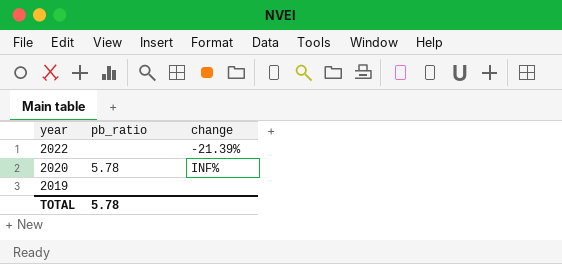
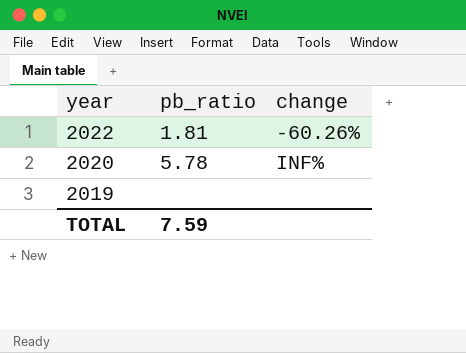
2022 | pb_ratio: none -> 1.81
2022 | change: -21.39% -> -60.26%
TOTAL | pb_ratio: 5.78 -> 7.59

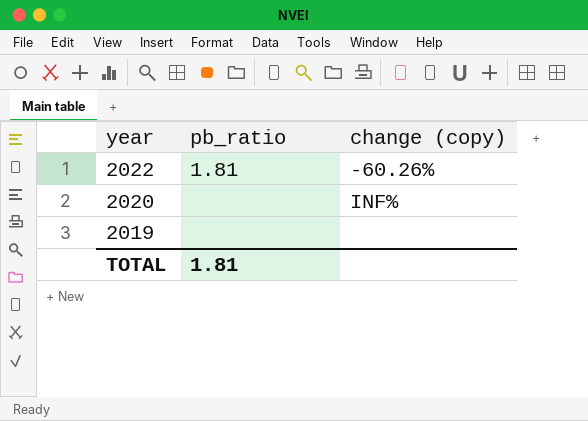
column name: change -> change (copy)
2020 | pb_ratio: 5.78 -> none
TOTAL | pb_ratio: 7.59 -> 1.81

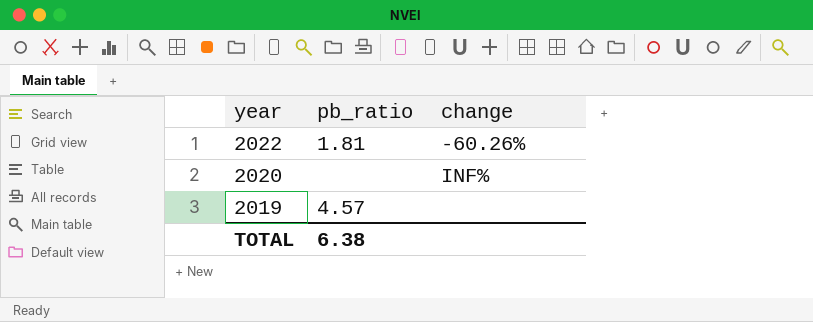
column name: change (copy) -> change
2019 | pb_ratio: none -> 4.57
TOTAL | pb_ratio: 1.81 -> 6.38

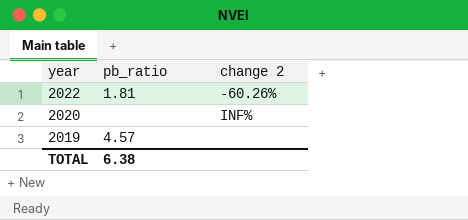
column name: change -> change 2

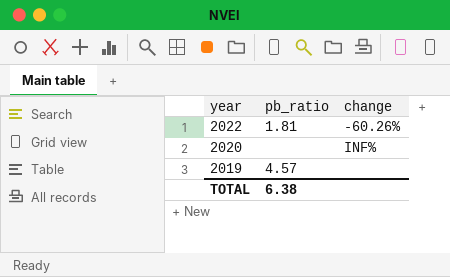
column name: change 2 -> change

